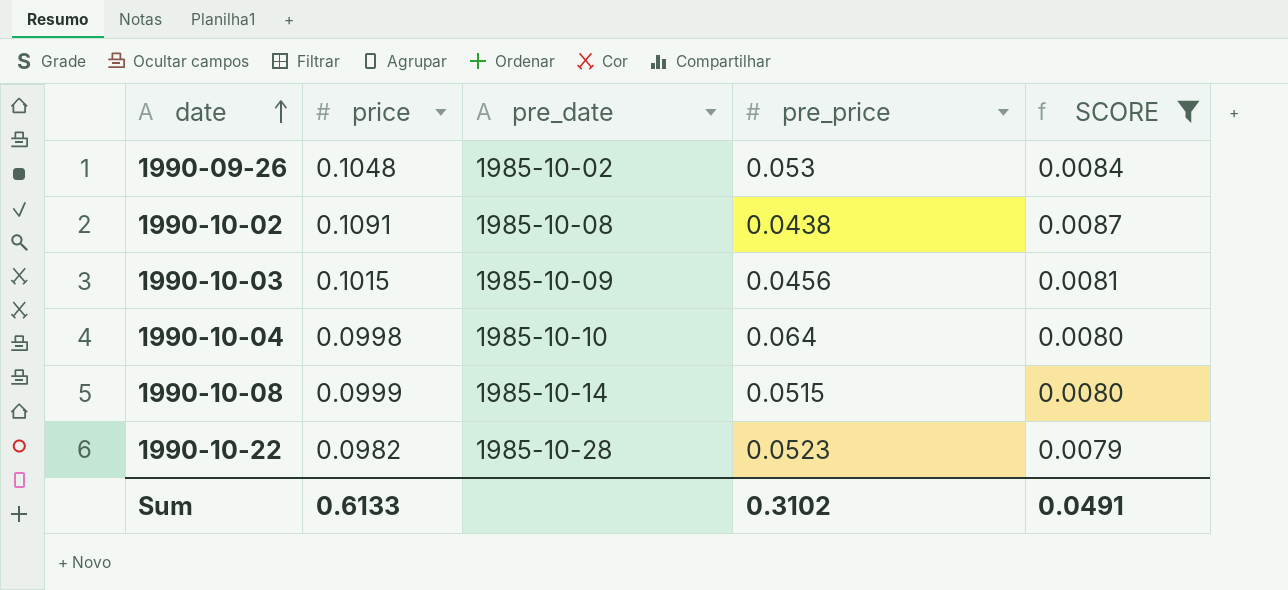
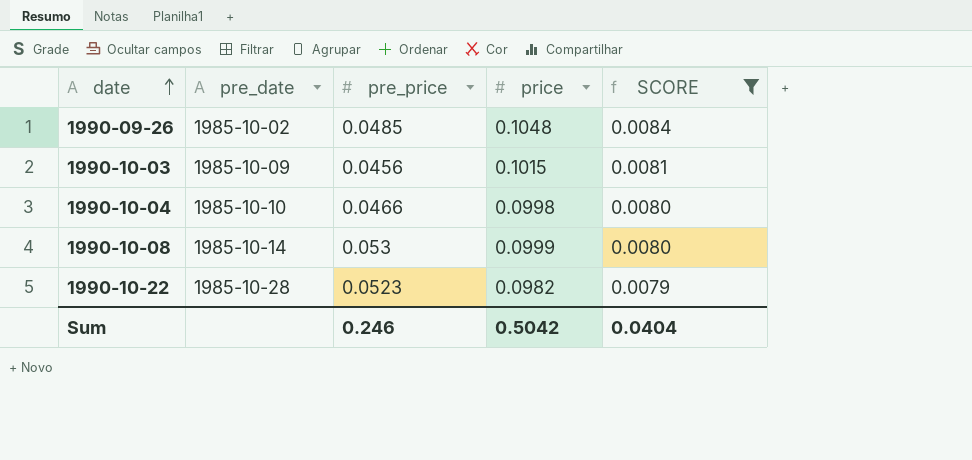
column price | position: 2 -> 4
row 1990-10-02: 0.1091 | 1985-10-08 | 0.0438 | 0.0087 -> none
1990-09-26 | pre_price: 0.053 -> 0.0485
1990-10-04 | pre_price: 0.064 -> 0.0466
1990-10-08 | pre_price: 0.0515 -> 0.053
Sum | pre_price: 0.3102 -> 0.246
Sum | price: 0.6133 -> 0.5042
Sum | SCORE: 0.0491 -> 0.0404

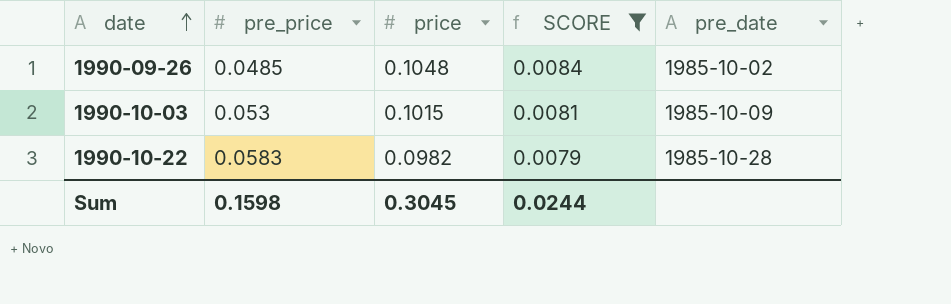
column pre_date | position: 2 -> 5
row 1990-10-04: 1985-10-10 | 0.0466 | 0.0998 | 0.0080 -> none
row 1990-10-08: 1985-10-14 | 0.053 | 0.0999 | 0.0080 -> none
1990-10-03 | pre_price: 0.0456 -> 0.053
1990-10-22 | pre_price: 0.0523 -> 0.0583
Sum | pre_price: 0.246 -> 0.1598
Sum | price: 0.5042 -> 0.3045
Sum | SCORE: 0.0404 -> 0.0244

